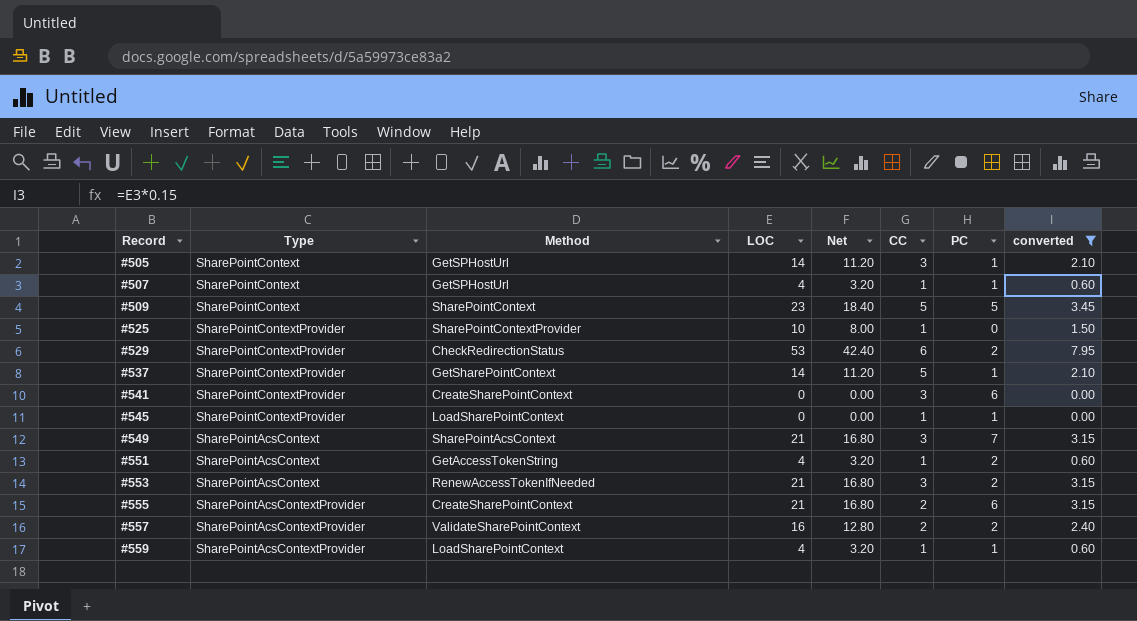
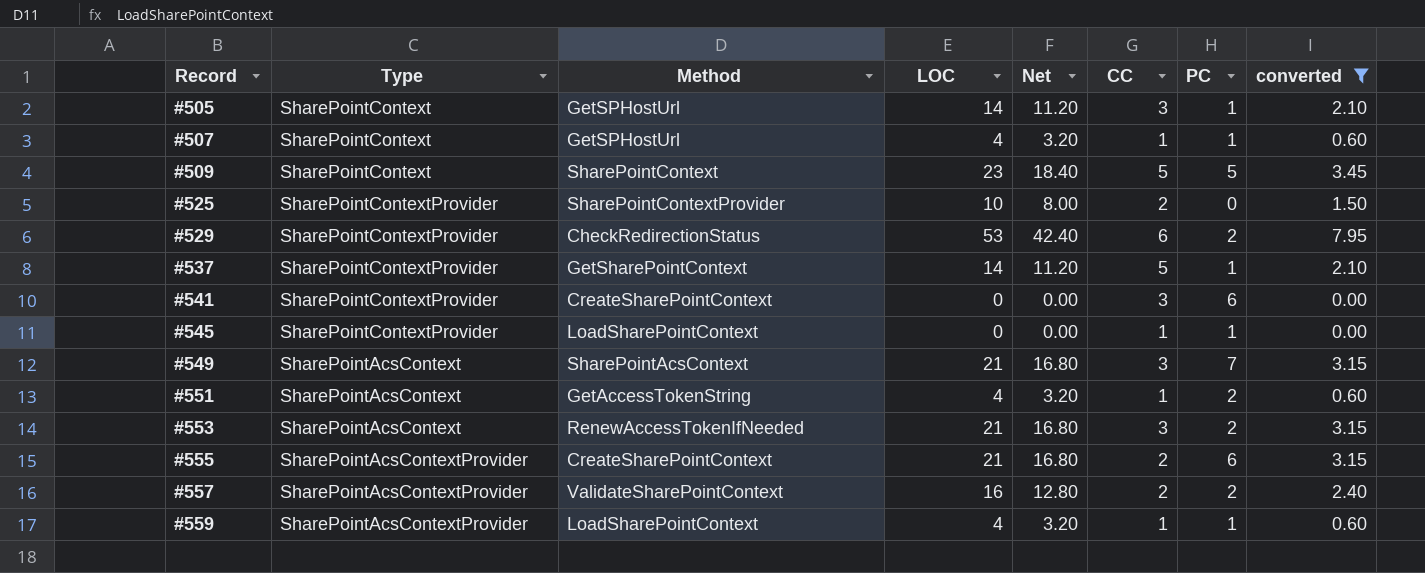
#525 | CC: 1 -> 2

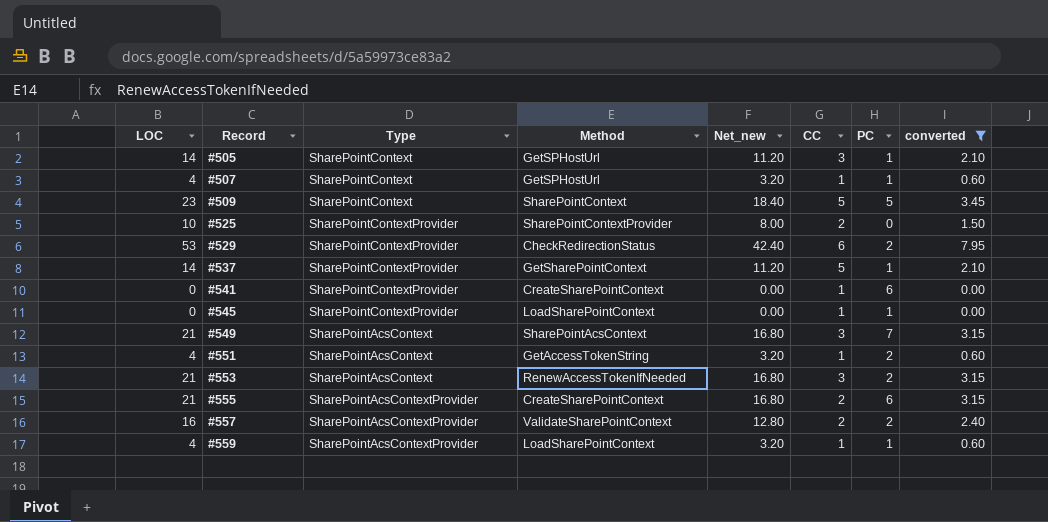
column LOC | position: 4 -> 1
column name: Net -> Net_new
#541 | CC: 3 -> 1

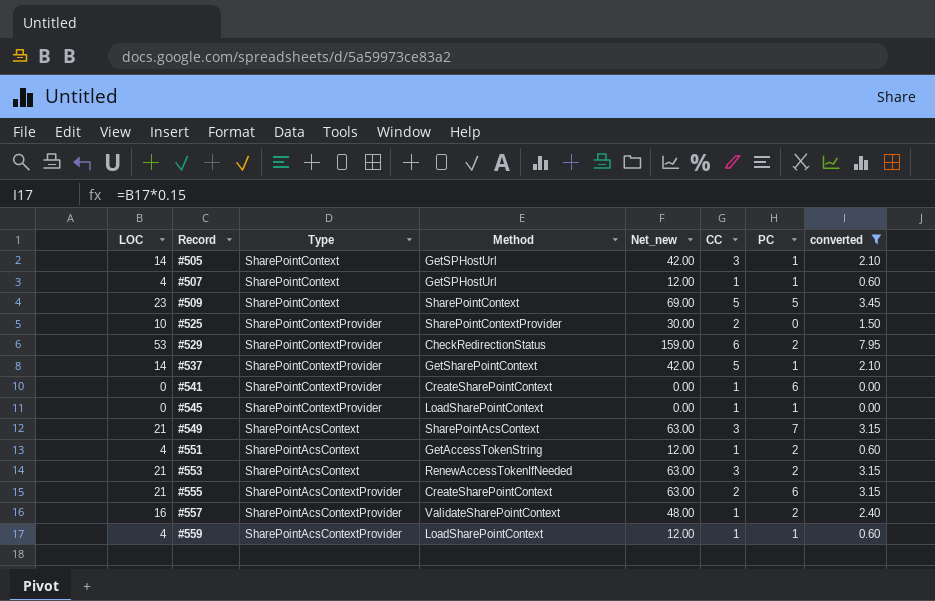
column Net_new | formula: [LOC] * 0.8 -> [LOC] * 3
#557 | CC: 2 -> 1

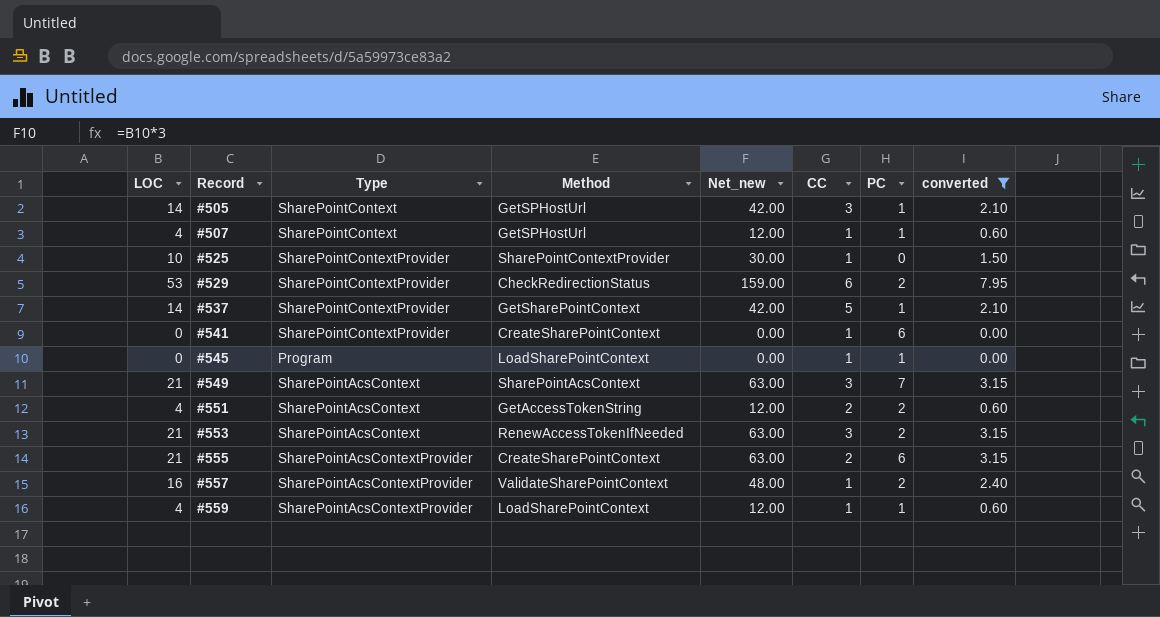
row #509: 23 | SharePointContext | SharePointContext | 69.00 | 5 | 5 | 3.45 -> none
#525 | CC: 2 -> 1
#545 | Type: SharePointContextProvider -> Program
#551 | CC: 1 -> 2

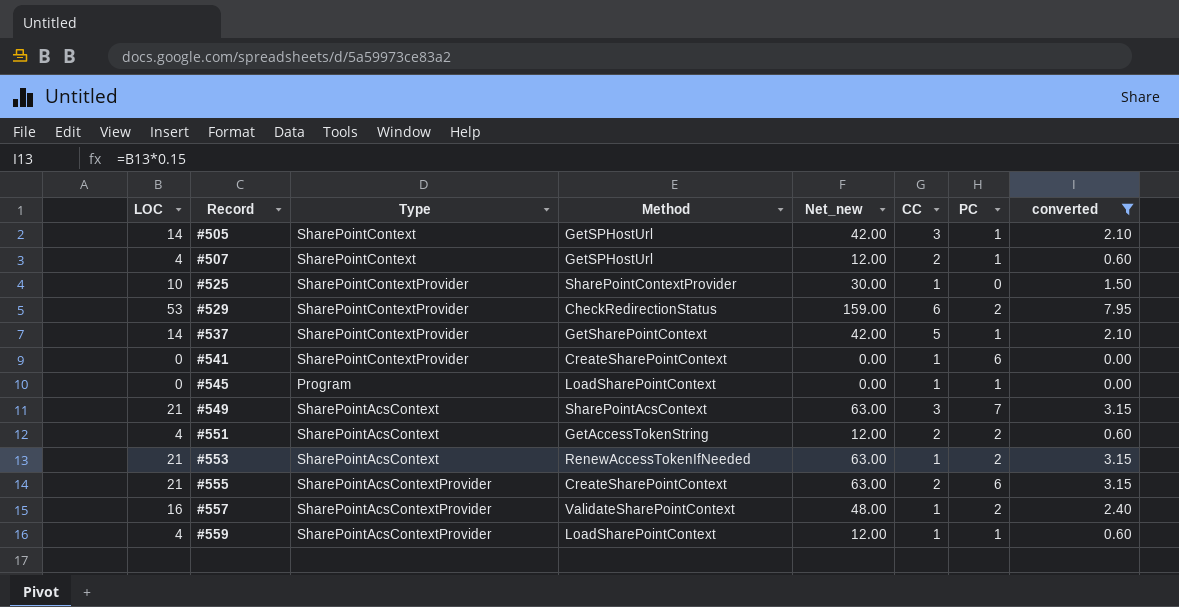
#507 | CC: 1 -> 2
#553 | CC: 3 -> 1

